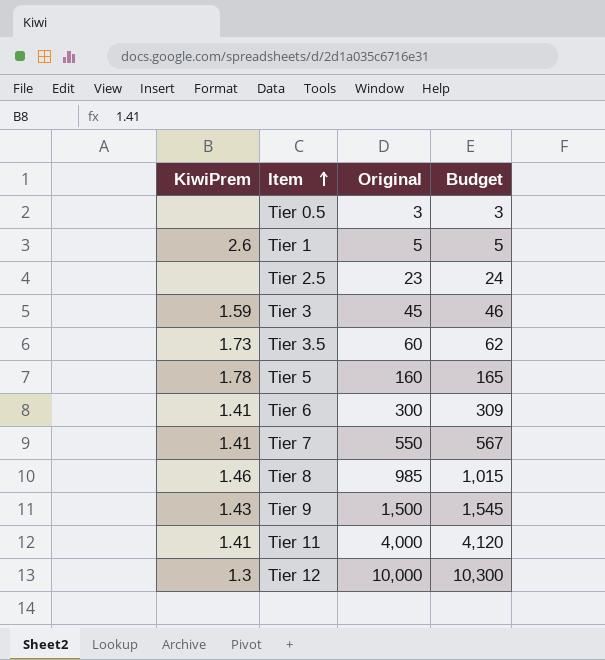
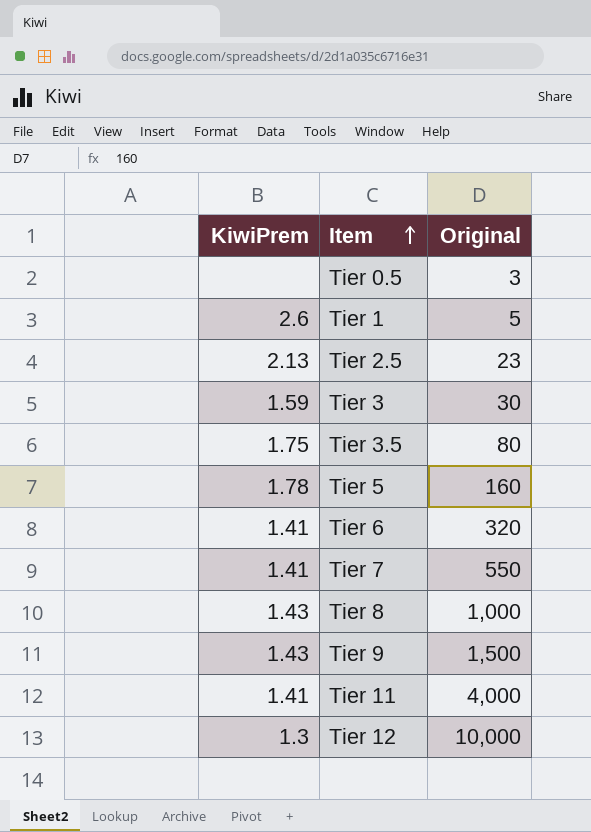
column Budget | formula: [Original] * 1.03 -> none
Tier 2.5 | KiwiPrem: none -> 2.13
Tier 3 | Original: 45 -> 30
Tier 3.5 | KiwiPrem: 1.73 -> 1.75
Tier 3.5 | Original: 60 -> 80
Tier 6 | Original: 300 -> 320
Tier 8 | KiwiPrem: 1.46 -> 1.43
Tier 8 | Original: 985 -> 1,000

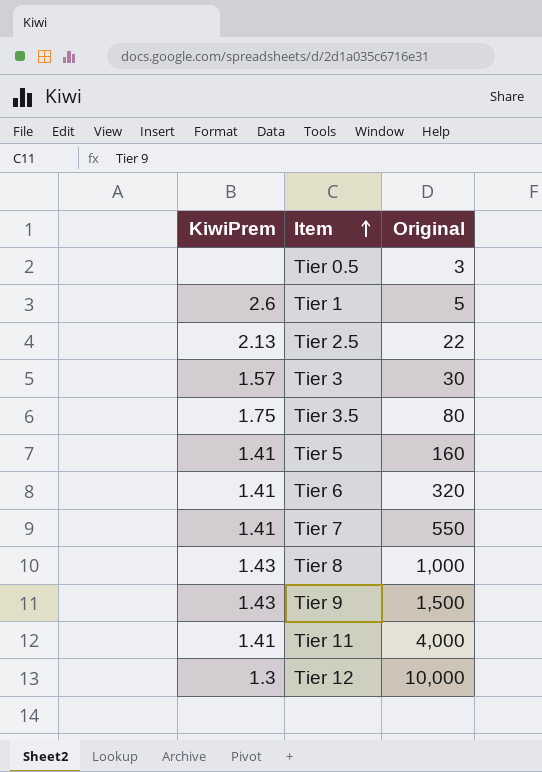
Tier 2.5 | Original: 23 -> 22
Tier 3 | KiwiPrem: 1.59 -> 1.57
Tier 5 | KiwiPrem: 1.78 -> 1.41

